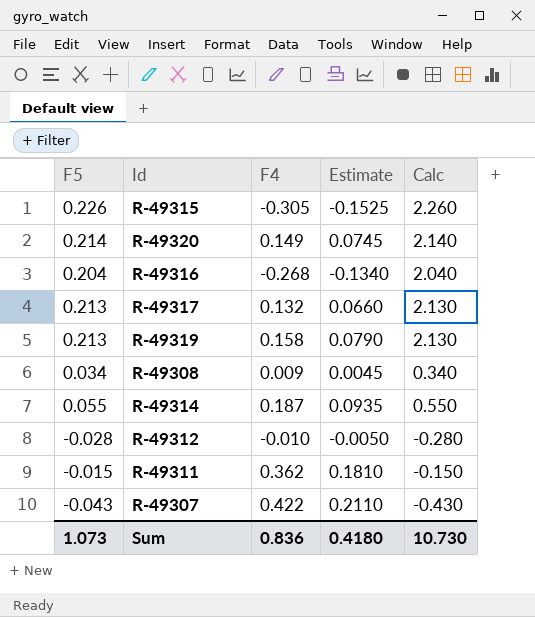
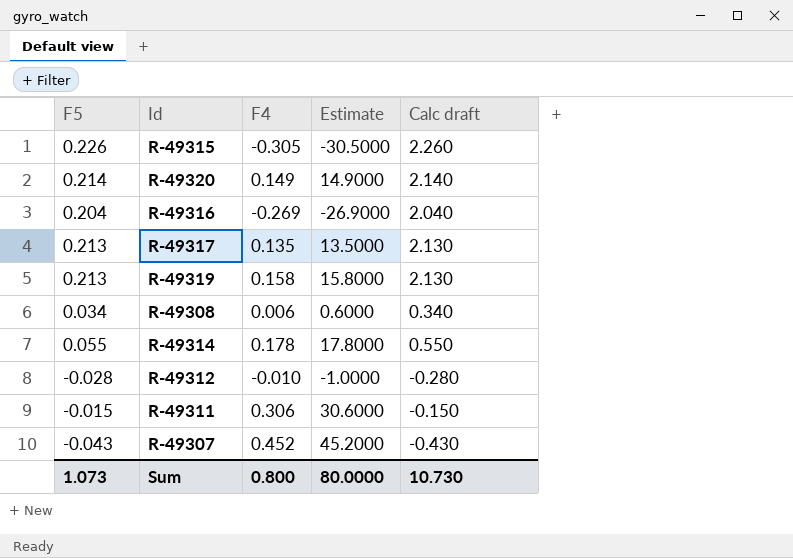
column Estimate | formula: [F4] * 0.5 -> [F4] * 100
column name: Calc -> Calc draft
R-49316 | F4: -0.268 -> -0.269
R-49317 | F4: 0.132 -> 0.135
R-49308 | F4: 0.009 -> 0.006
R-49314 | F4: 0.187 -> 0.178
R-49311 | F4: 0.362 -> 0.306
R-49307 | F4: 0.422 -> 0.452
Sum | F4: 0.836 -> 0.800
Sum | Estimate: 0.4180 -> 80.0000

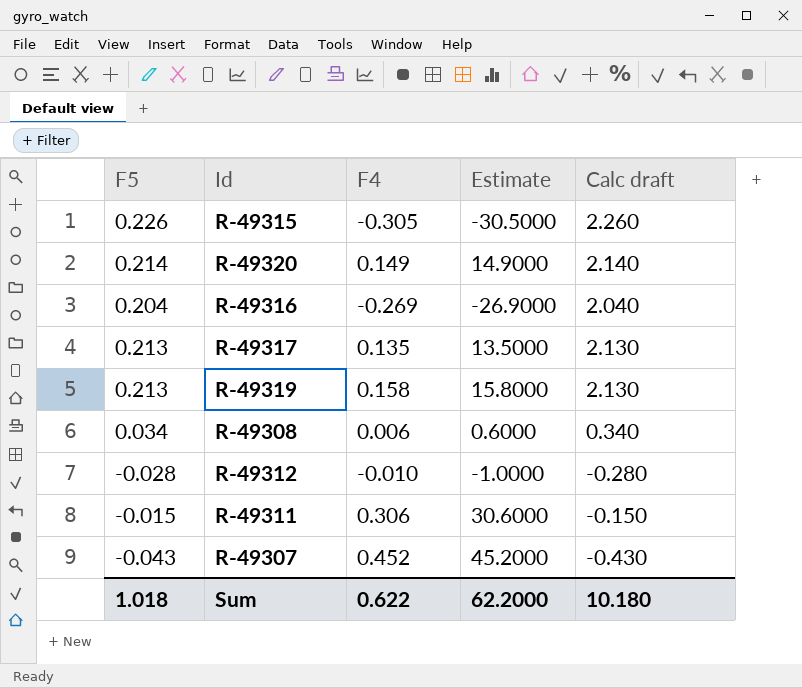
row R-49314: 0.055 | 0.178 | 17.8000 | 0.550 -> none
Sum | F5: 1.073 -> 1.018
Sum | F4: 0.800 -> 0.622
Sum | Estimate: 80.0000 -> 62.2000
Sum | Calc draft: 10.730 -> 10.180

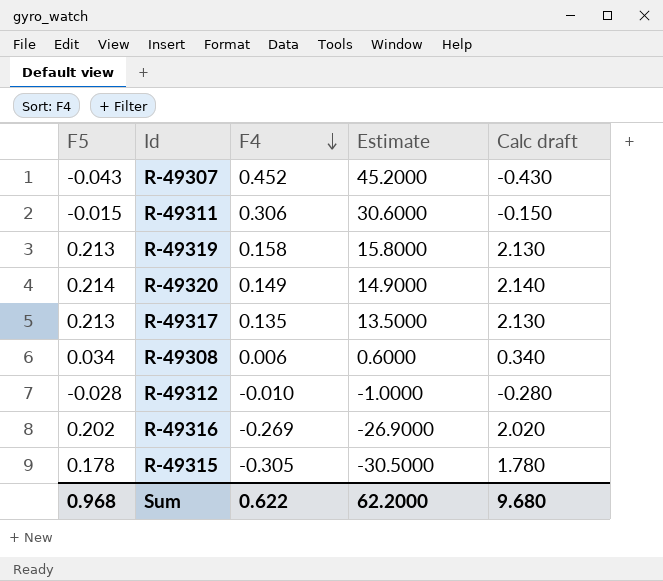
row order: none -> F4 descending
R-49316 | F5: 0.204 -> 0.202
R-49316 | Calc draft: 2.040 -> 2.020
R-49315 | F5: 0.226 -> 0.178
R-49315 | Calc draft: 2.260 -> 1.780
Sum | F5: 1.018 -> 0.968
Sum | Calc draft: 10.180 -> 9.680

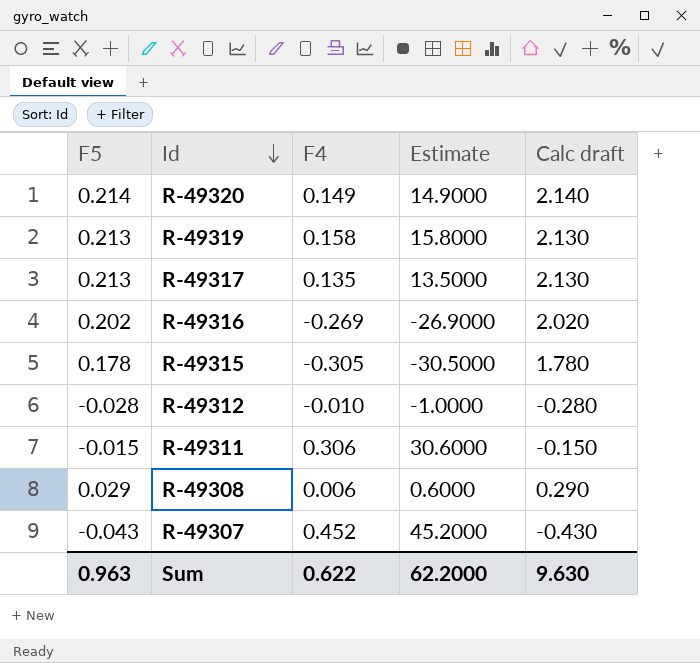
row order: F4 descending -> Id descending
R-49308 | F5: 0.034 -> 0.029
R-49308 | Calc draft: 0.340 -> 0.290
Sum | F5: 0.968 -> 0.963
Sum | Calc draft: 9.680 -> 9.630

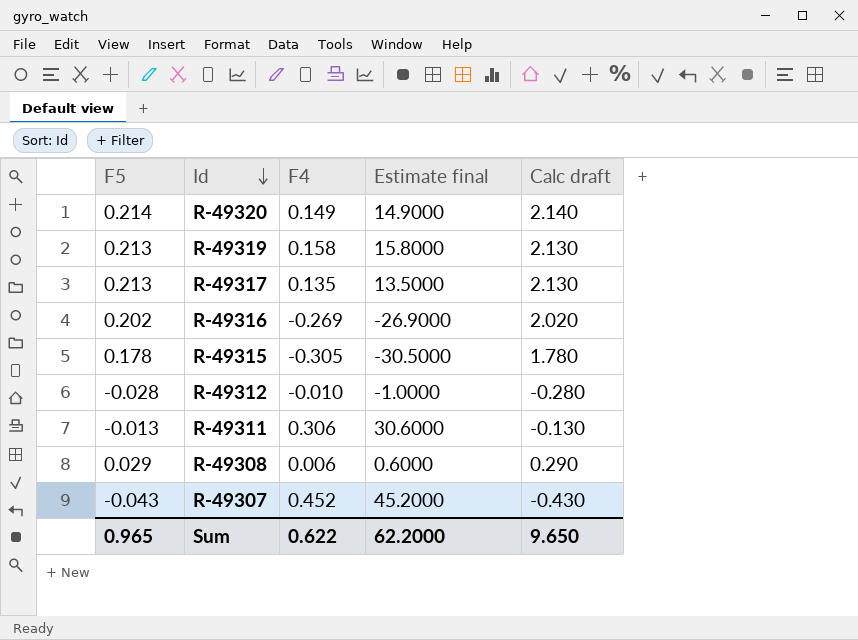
column name: Estimate -> Estimate final
R-49311 | F5: -0.015 -> -0.013
R-49311 | Calc draft: -0.150 -> -0.130
Sum | F5: 0.963 -> 0.965
Sum | Calc draft: 9.630 -> 9.650

